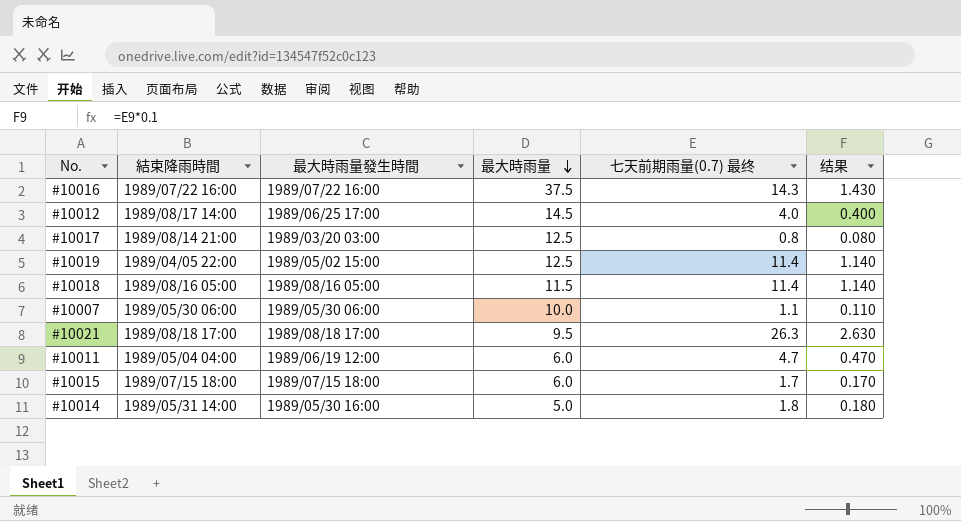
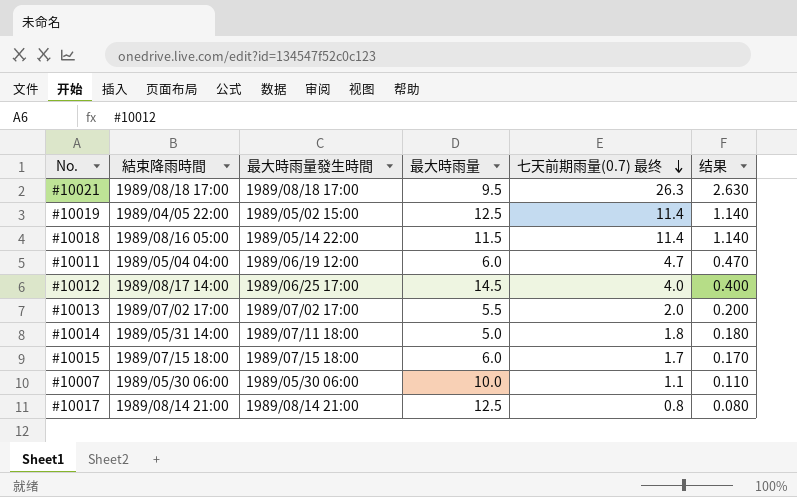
row order: 最大時雨量 descending -> 七天前期雨量(0.7) 最终 descending
row #10016: 1989/07/22 16:00 | 1989/07/22 16:00 | 37.5 | 14.3 | 1.430 -> none
#10018 | 最大時雨量發生時間: 1989/08/16 05:00 -> 1989/05/14 22:00
row #10013: none -> 1989/07/02 17:00 | 1989/07/02 17:00 | 5.5 | 2.0 | 0.200
#10014 | 最大時雨量發生時間: 1989/05/30 16:00 -> 1989/07/11 18:00
#10017 | 最大時雨量發生時間: 1989/03/20 03:00 -> 1989/08/14 21:00

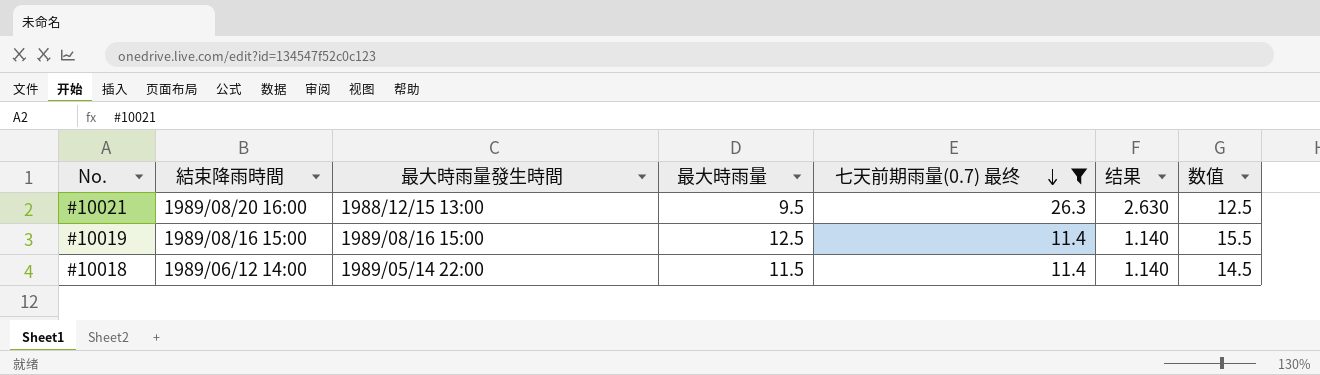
filter: none -> 七天前期雨量(0.7) 最终 >= 11.4
column 数值 | formula: none -> [最大時雨量] + 3
#10021 | 結束降雨時間: 1989/08/18 17:00 -> 1989/08/20 16:00
#10021 | 最大時雨量發生時間: 1989/08/18 17:00 -> 1988/12/15 13:00
#10019 | 結束降雨時間: 1989/04/05 22:00 -> 1989/08/16 15:00
#10019 | 最大時雨量發生時間: 1989/05/02 15:00 -> 1989/08/16 15:00
#10018 | 結束降雨時間: 1989/08/16 05:00 -> 1989/06/12 14:00

